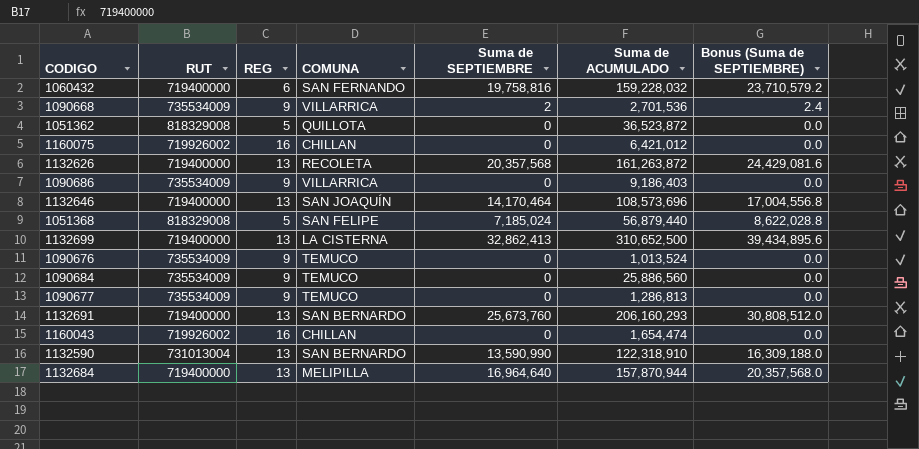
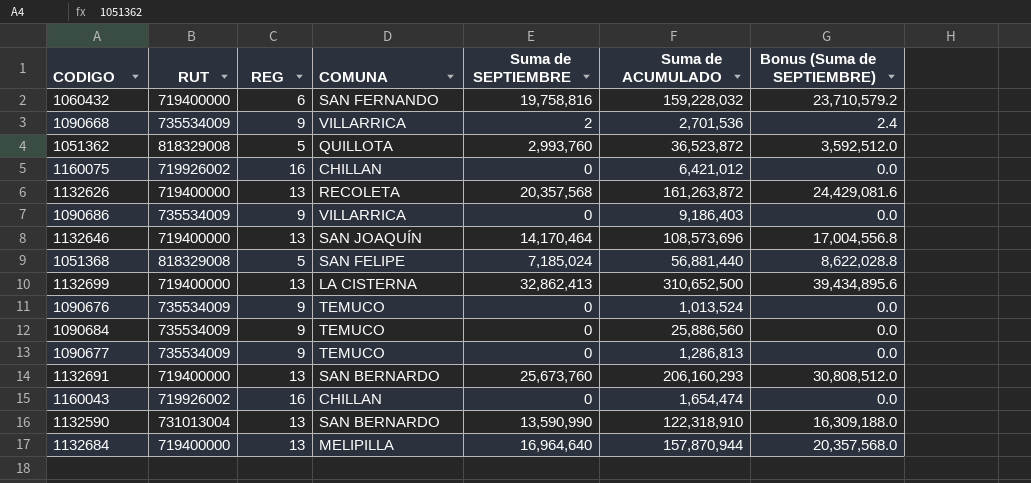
1051362 | Suma de SEPTIEMBRE: 0 -> 2,993,760
1051362 | Bonus (Suma de SEPTIEMBRE): 0.0 -> 3,592,512.0
1051368 | Suma de ACUMULADO: 56,879,440 -> 56,881,440

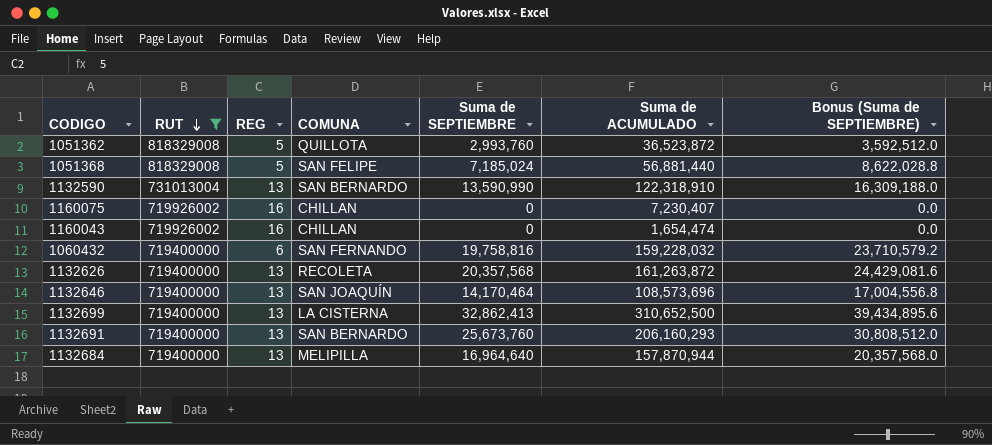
filter: none -> RUT != 735534009
row order: none -> RUT descending
1160075 | Suma de ACUMULADO: 6,421,012 -> 7,230,407

